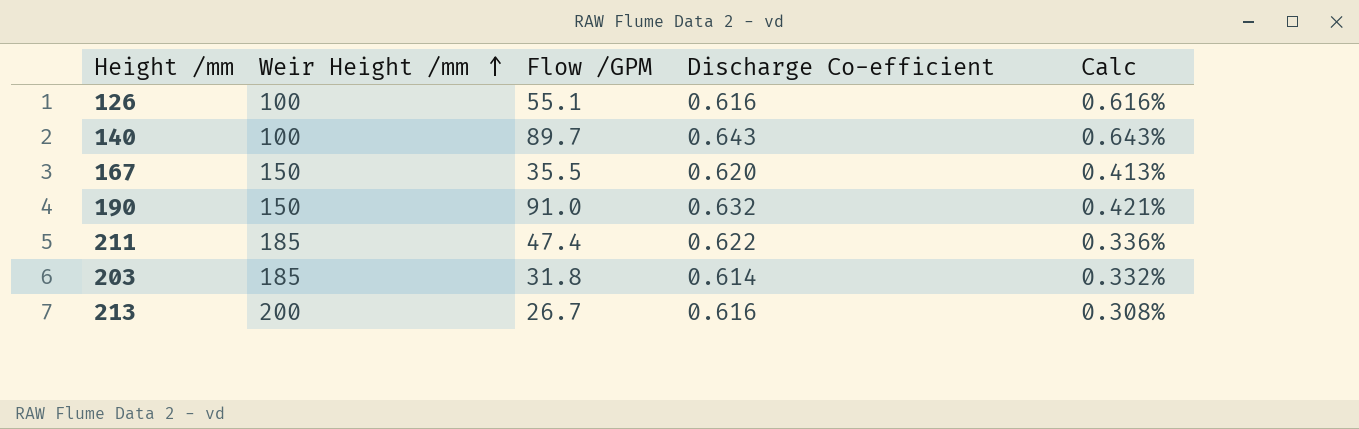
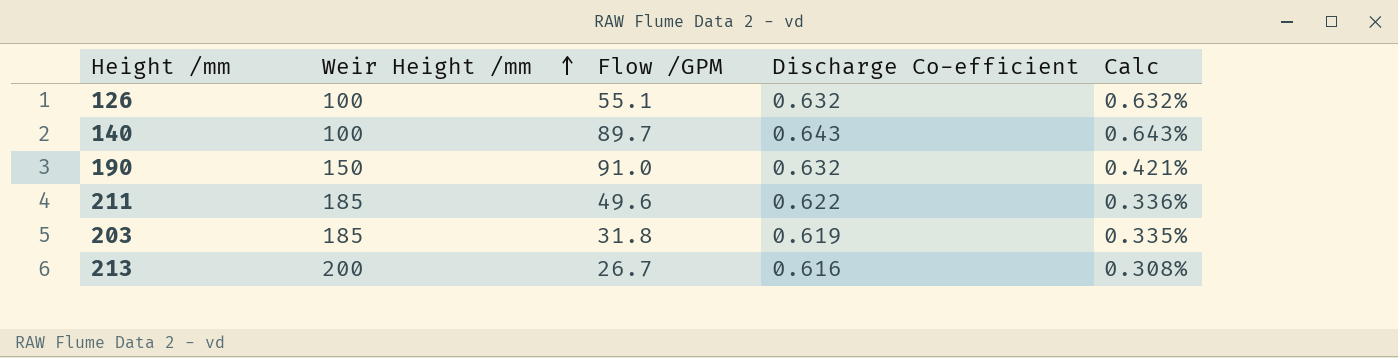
row 167: 150 | 35.5 | 0.620 | 0.413% -> none
126 | Discharge Co-efficient: 0.616 -> 0.632
126 | Calc: 0.616% -> 0.632%
211 | Flow /GPM: 47.4 -> 49.6
203 | Discharge Co-efficient: 0.614 -> 0.619
203 | Calc: 0.332% -> 0.335%

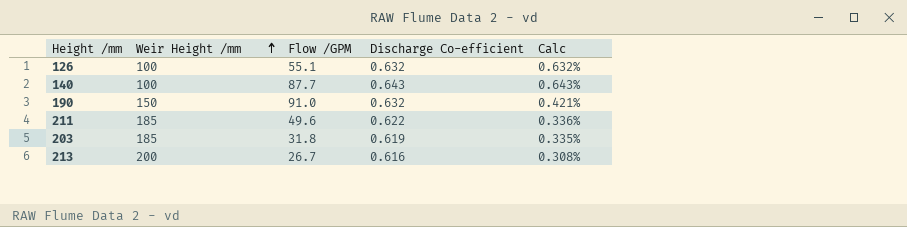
140 | Flow /GPM: 89.7 -> 87.7

